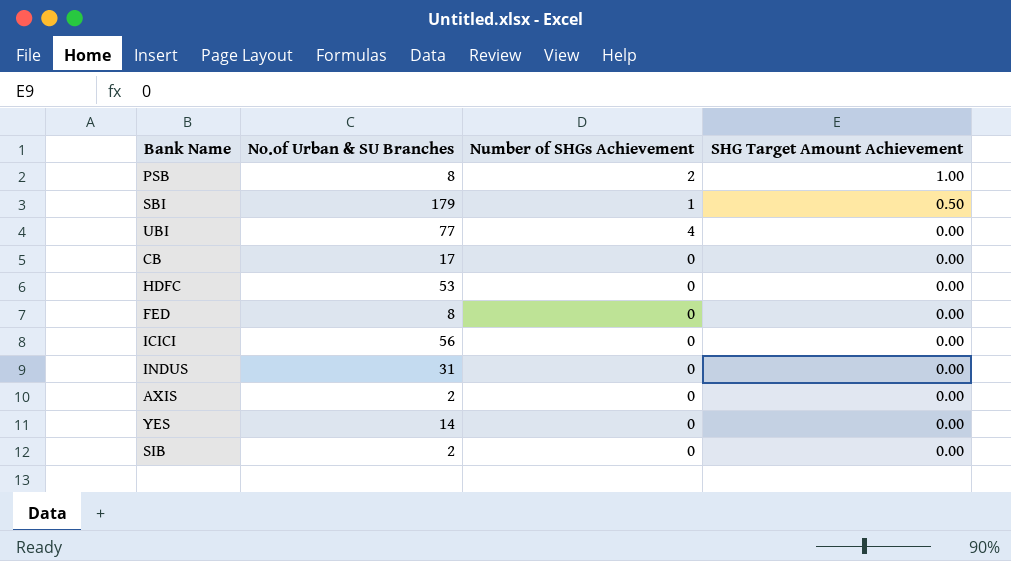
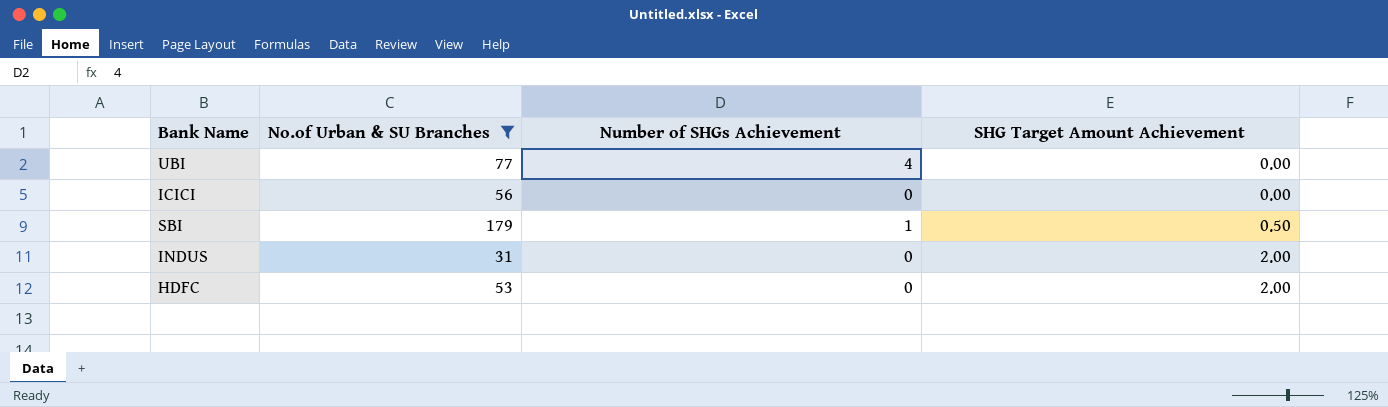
filter: none -> No.of Urban & SU Branches >= 31
row order: SHG Target Amount Achievement descending -> SHG Target Amount Achievement ascending
INDUS | SHG Target Amount Achievement: 0.00 -> 2.00
HDFC | SHG Target Amount Achievement: 0.00 -> 2.00

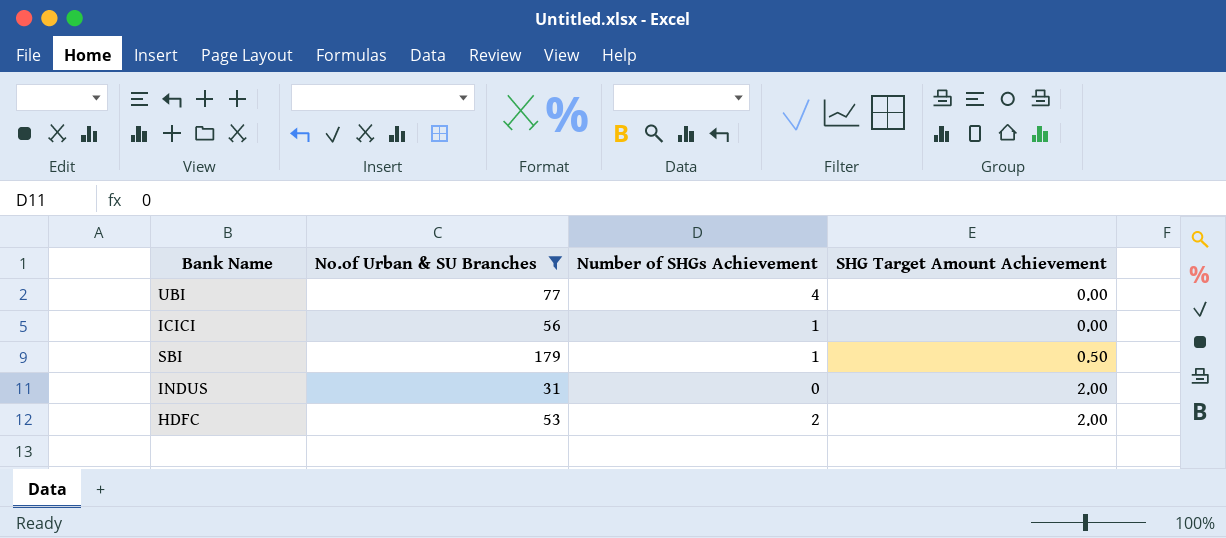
ICICI | Number of SHGs Achievement: 0 -> 1
HDFC | Number of SHGs Achievement: 0 -> 2

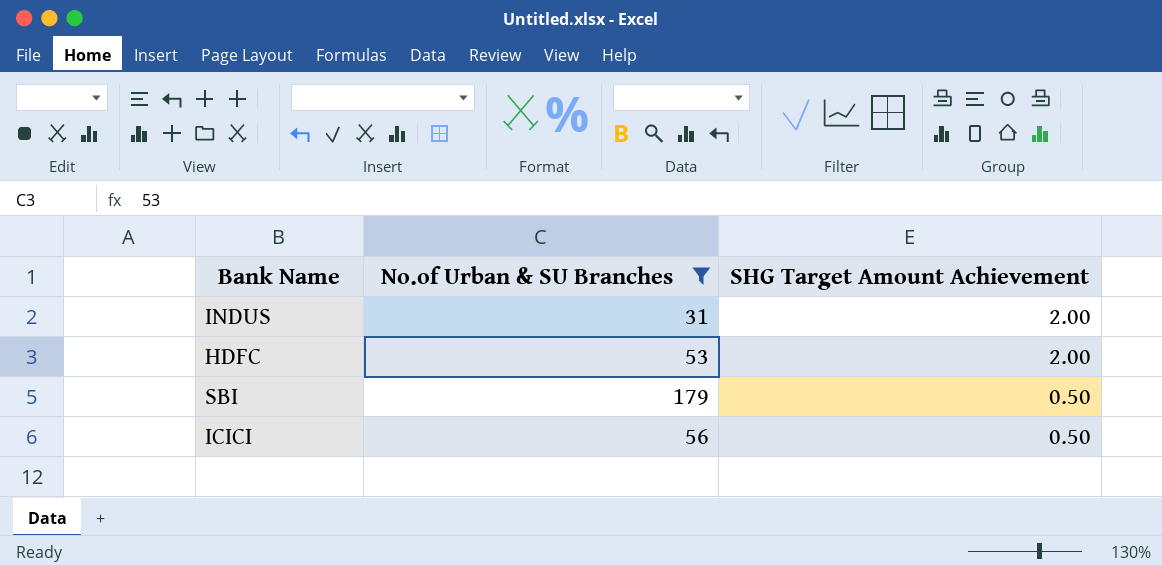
row order: SHG Target Amount Achievement ascending -> SHG Target Amount Achievement descending
column Number of SHGs Achievement | position: 3 -> none
row UBI: 77 | 4 | 0.00 -> none
ICICI | SHG Target Amount Achievement: 0.00 -> 0.50

